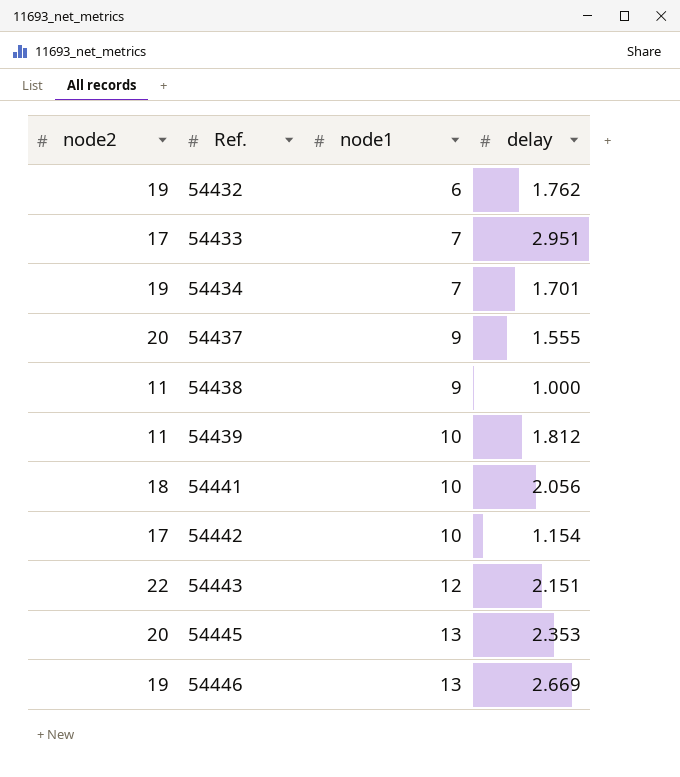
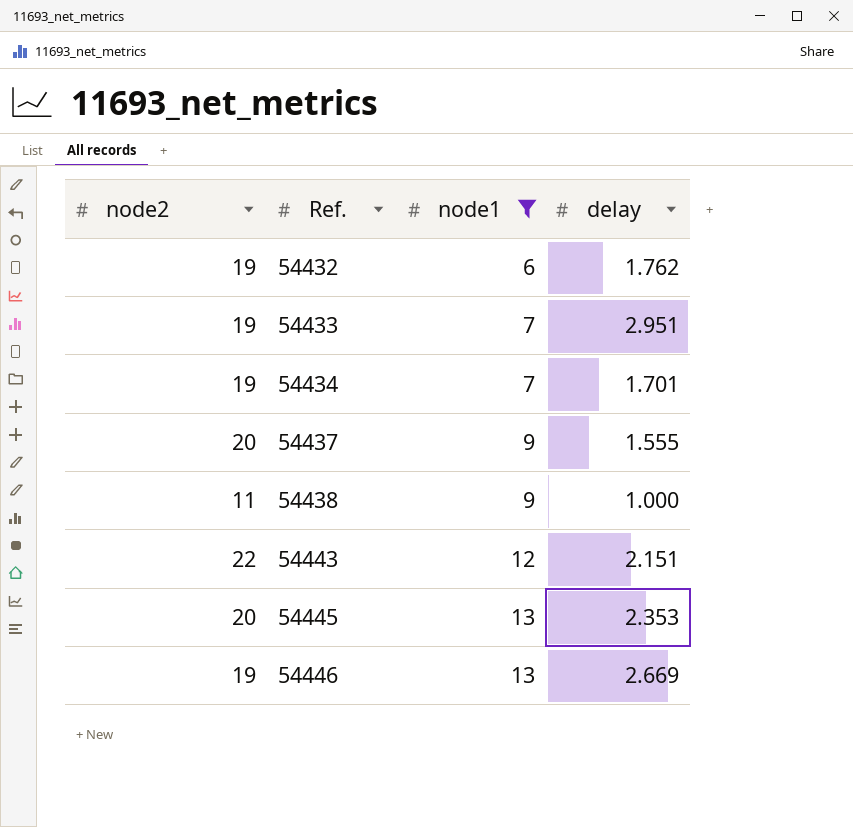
filter: none -> node1 != 10
54433 | node2: 17 -> 19

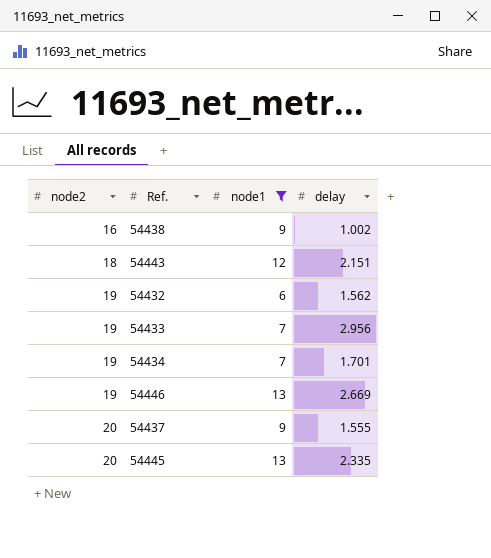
row order: Ref. ascending -> node2 ascending
54438 | node2: 11 -> 16
54438 | delay: 1.000 -> 1.002
54443 | node2: 22 -> 18
54432 | delay: 1.762 -> 1.562
54433 | delay: 2.951 -> 2.956
54445 | delay: 2.353 -> 2.335

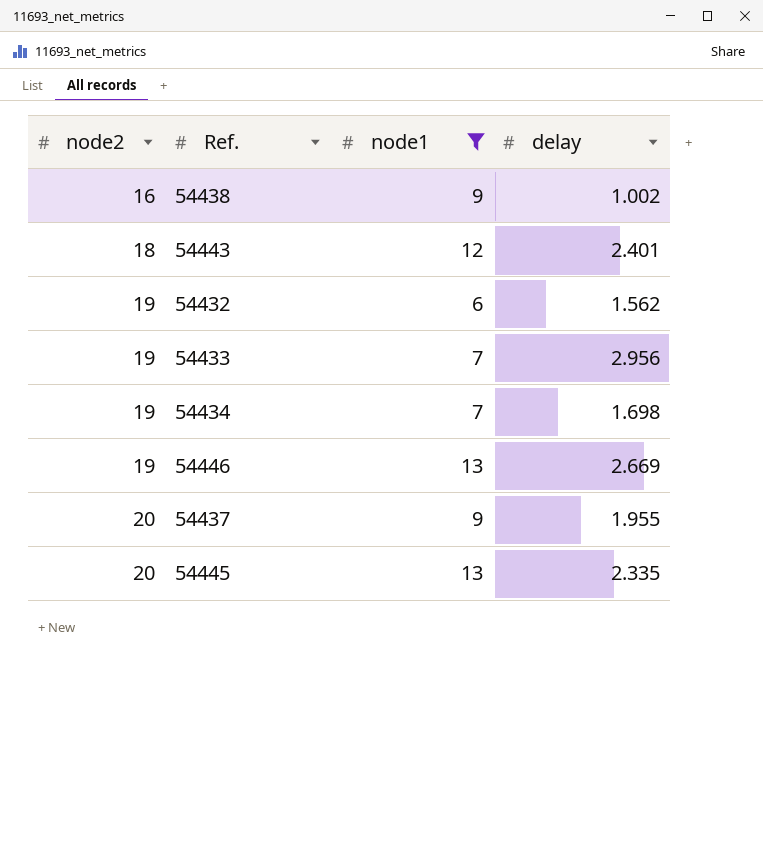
54443 | delay: 2.151 -> 2.401
54434 | delay: 1.701 -> 1.698
54437 | delay: 1.555 -> 1.955

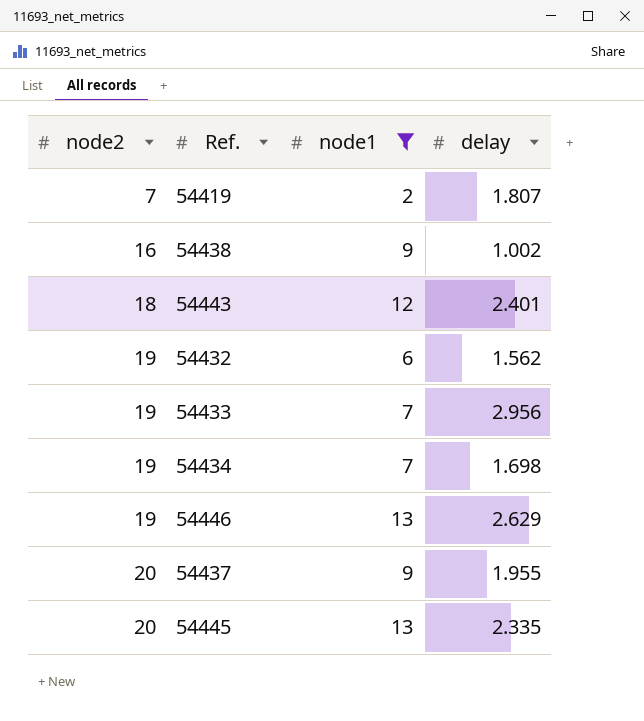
row 54419: none -> 7 | 2 | 1.807
54446 | delay: 2.669 -> 2.629

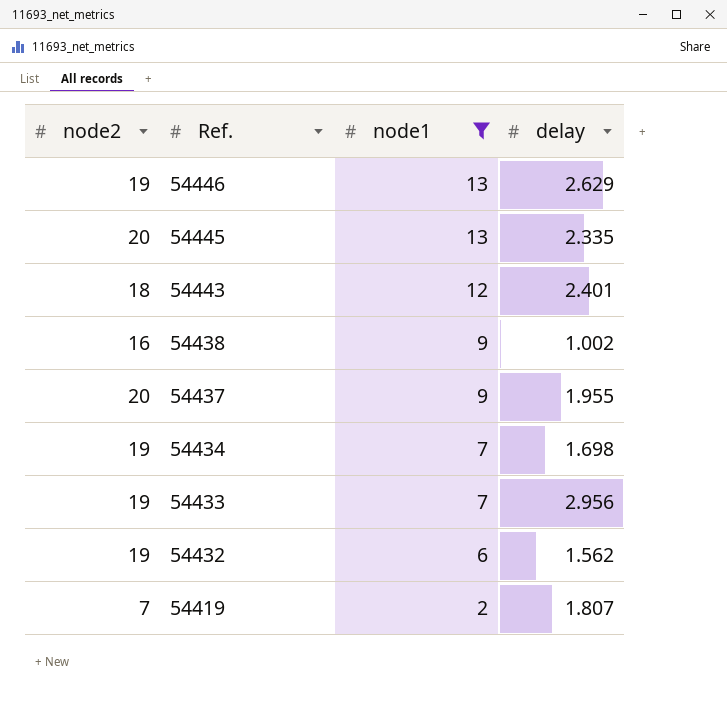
row order: node2 ascending -> Ref. descending

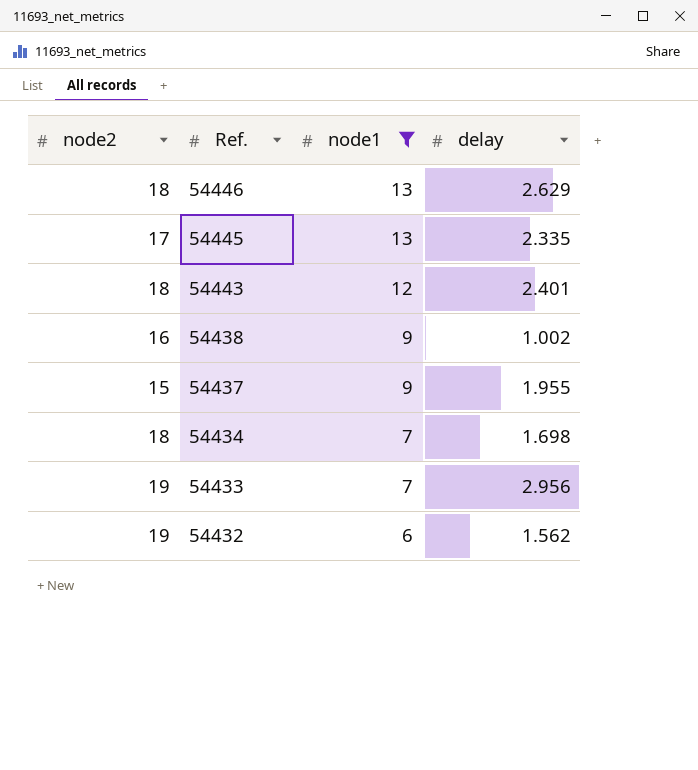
row 54419: 7 | 2 | 1.807 -> none
54446 | node2: 19 -> 18
54445 | node2: 20 -> 17
54437 | node2: 20 -> 15
54434 | node2: 19 -> 18

